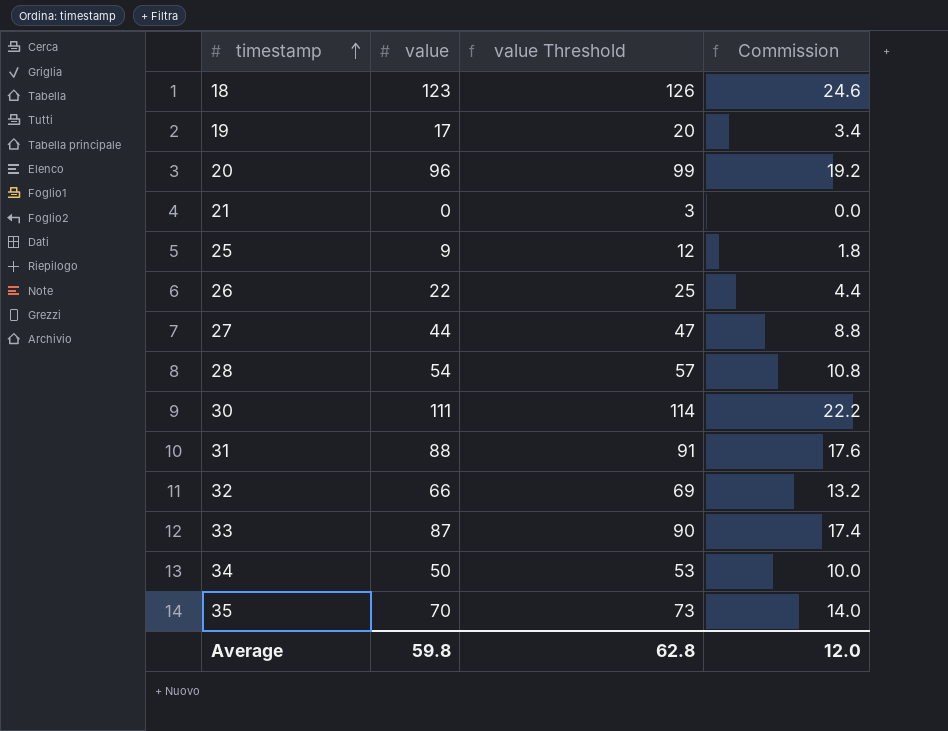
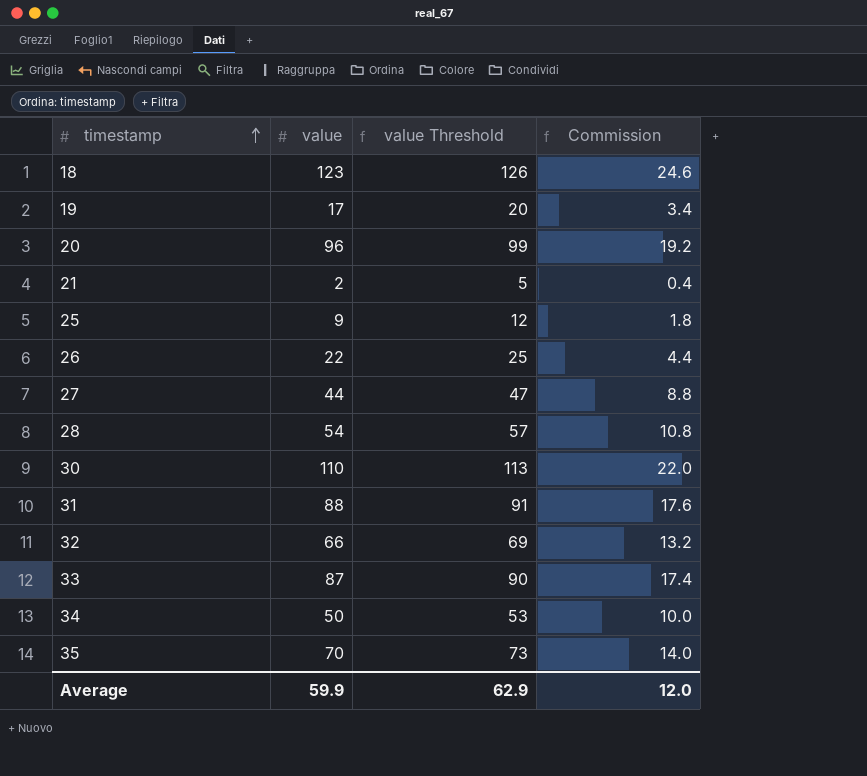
21 | value: 0 -> 2
21 | value Threshold: 3 -> 5
21 | Commission: 0.0 -> 0.4
30 | value: 111 -> 110
30 | value Threshold: 114 -> 113
30 | Commission: 22.2 -> 22.0
Average | value: 59.8 -> 59.9
Average | value Threshold: 62.8 -> 62.9

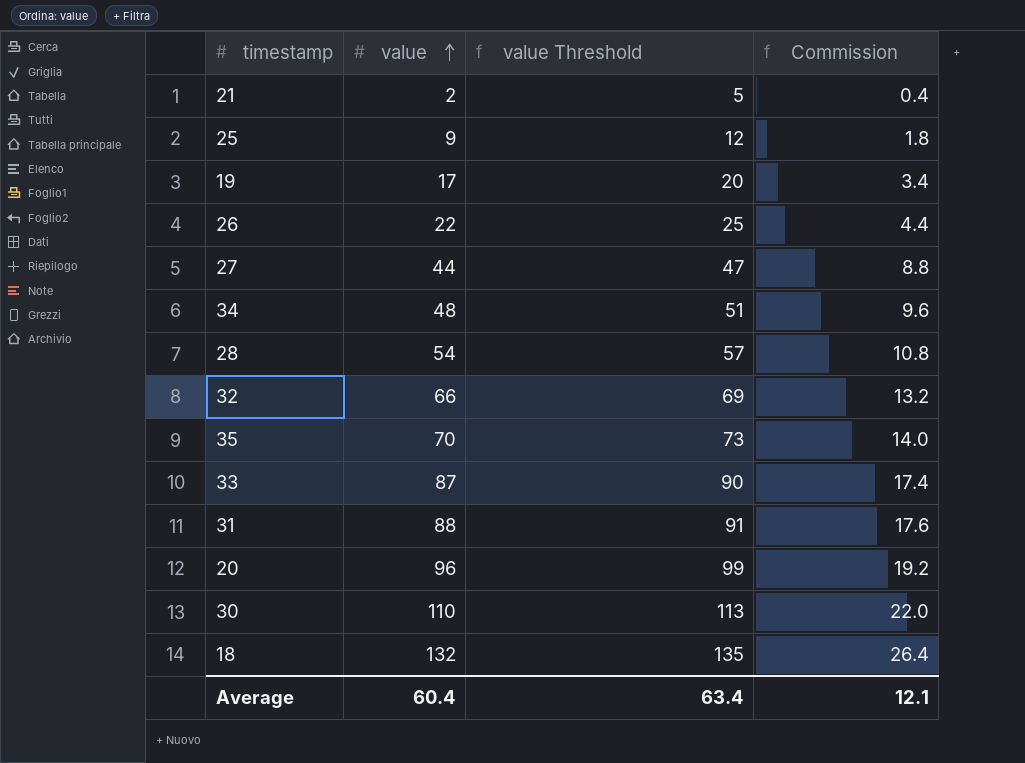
row order: timestamp ascending -> value ascending
34 | value: 50 -> 48
34 | value Threshold: 53 -> 51
34 | Commission: 10.0 -> 9.6
18 | value: 123 -> 132
18 | value Threshold: 126 -> 135
18 | Commission: 24.6 -> 26.4
Average | value: 59.9 -> 60.4
Average | value Threshold: 62.9 -> 63.4
Average | Commission: 12.0 -> 12.1

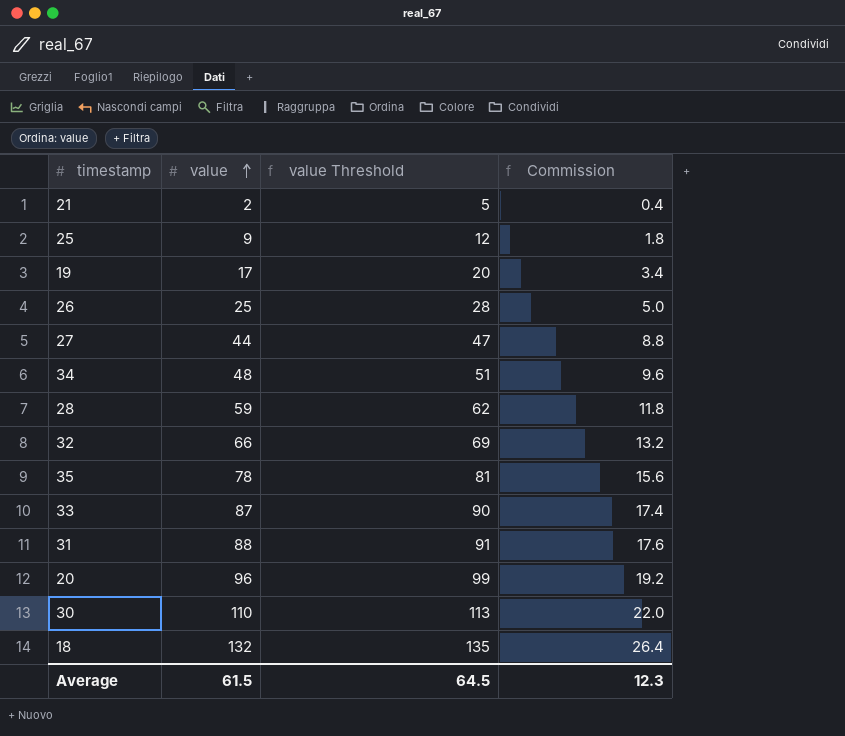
26 | value: 22 -> 25
26 | value Threshold: 25 -> 28
26 | Commission: 4.4 -> 5.0
28 | value: 54 -> 59
28 | value Threshold: 57 -> 62
28 | Commission: 10.8 -> 11.8
35 | value: 70 -> 78
35 | value Threshold: 73 -> 81
35 | Commission: 14.0 -> 15.6
Average | value: 60.4 -> 61.5
Average | value Threshold: 63.4 -> 64.5
Average | Commission: 12.1 -> 12.3

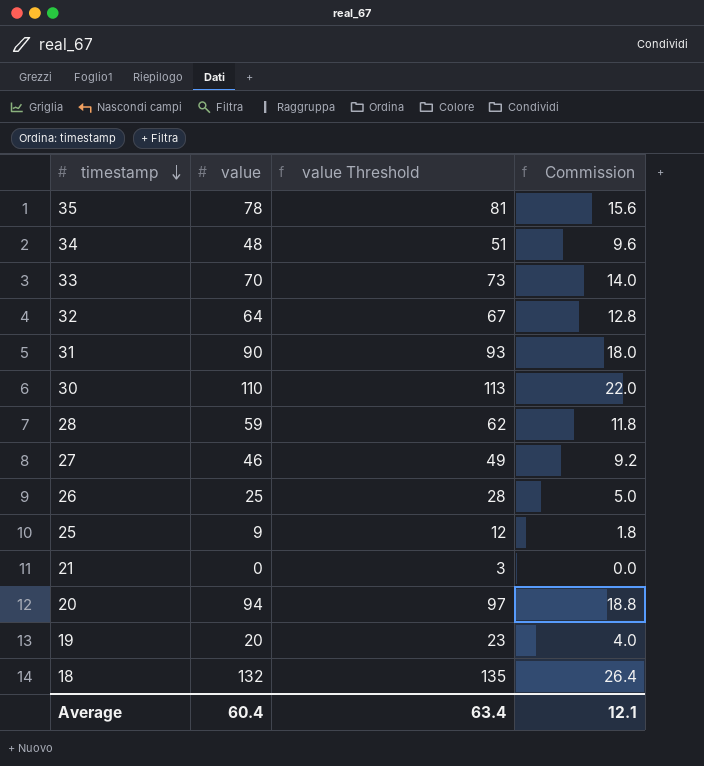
row order: value ascending -> timestamp descending
33 | value: 87 -> 70
33 | value Threshold: 90 -> 73
33 | Commission: 17.4 -> 14.0
32 | value: 66 -> 64
32 | value Threshold: 69 -> 67
32 | Commission: 13.2 -> 12.8
31 | value: 88 -> 90
31 | value Threshold: 91 -> 93
31 | Commission: 17.6 -> 18.0
27 | value: 44 -> 46
27 | value Threshold: 47 -> 49
27 | Commission: 8.8 -> 9.2
21 | value: 2 -> 0
21 | value Threshold: 5 -> 3
21 | Commission: 0.4 -> 0.0
20 | value: 96 -> 94
20 | value Threshold: 99 -> 97
20 | Commission: 19.2 -> 18.8
19 | value: 17 -> 20
19 | value Threshold: 20 -> 23
19 | Commission: 3.4 -> 4.0
Average | value: 61.5 -> 60.4
Average | value Threshold: 64.5 -> 63.4
Average | Commission: 12.3 -> 12.1

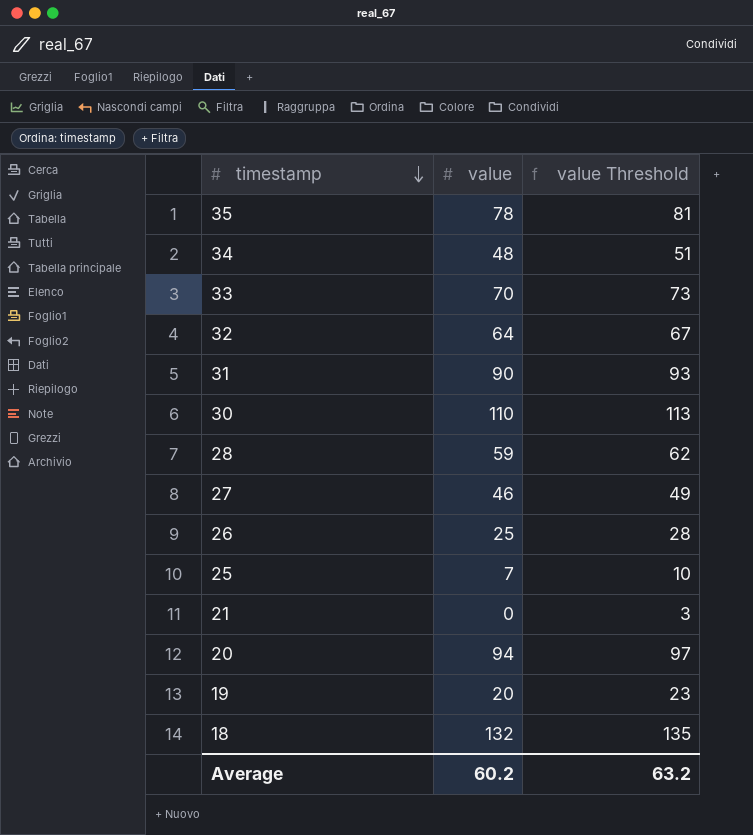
column Commission | formula: [value] * 0.2 -> none
25 | value: 9 -> 7
25 | value Threshold: 12 -> 10
Average | value: 60.4 -> 60.2
Average | value Threshold: 63.4 -> 63.2

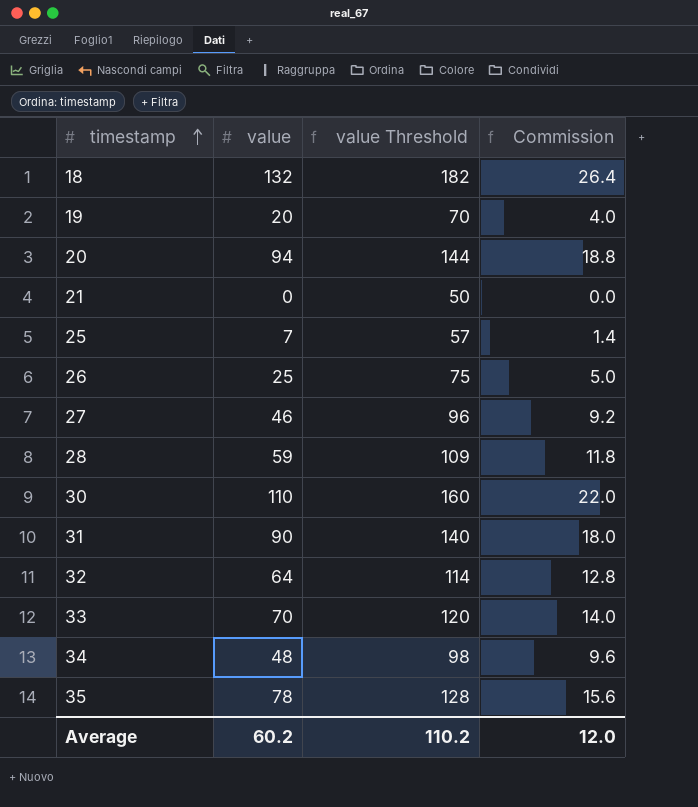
row order: timestamp descending -> timestamp ascending
column value Threshold | formula: [value] + 3 -> [value] + 50
column Commission | formula: none -> [value] * 0.2
Average | value Threshold: 63.2 -> 110.2

